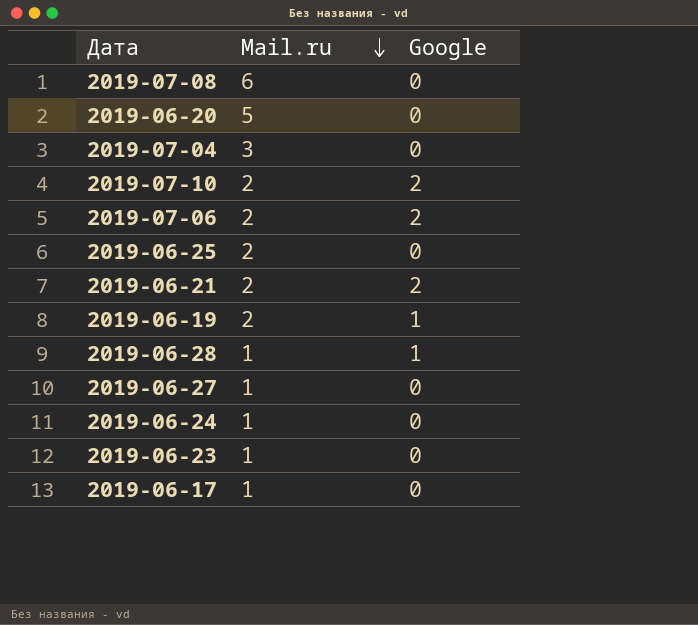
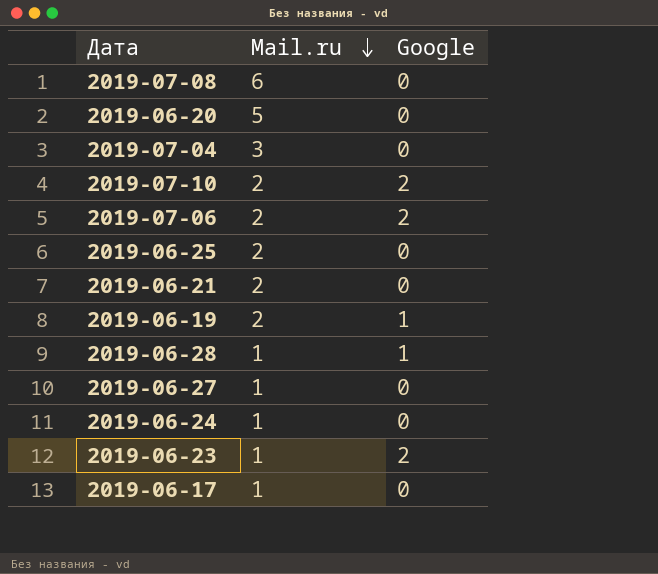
2019-06-21 | Google: 2 -> 0
2019-06-23 | Google: 0 -> 2

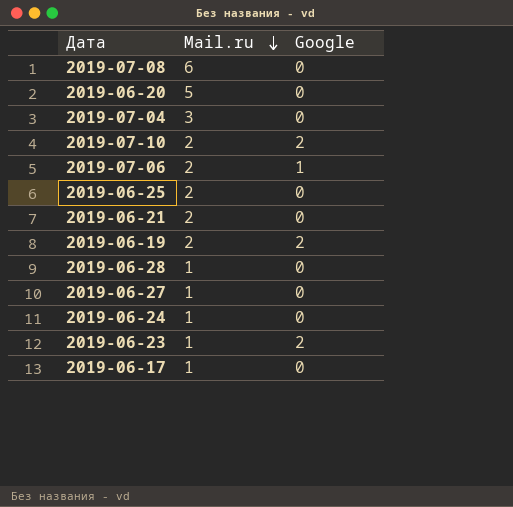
2019-07-06 | Google: 2 -> 1
2019-06-19 | Google: 1 -> 2
2019-06-28 | Google: 1 -> 0

